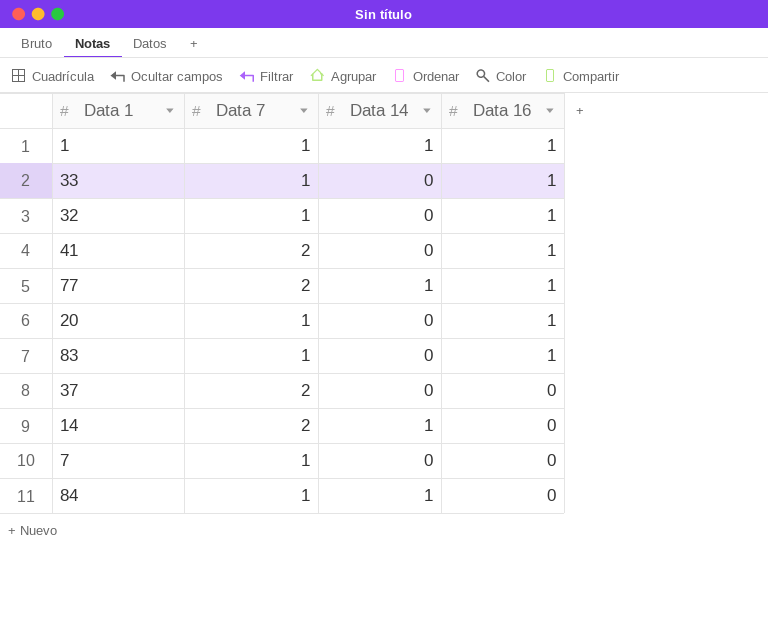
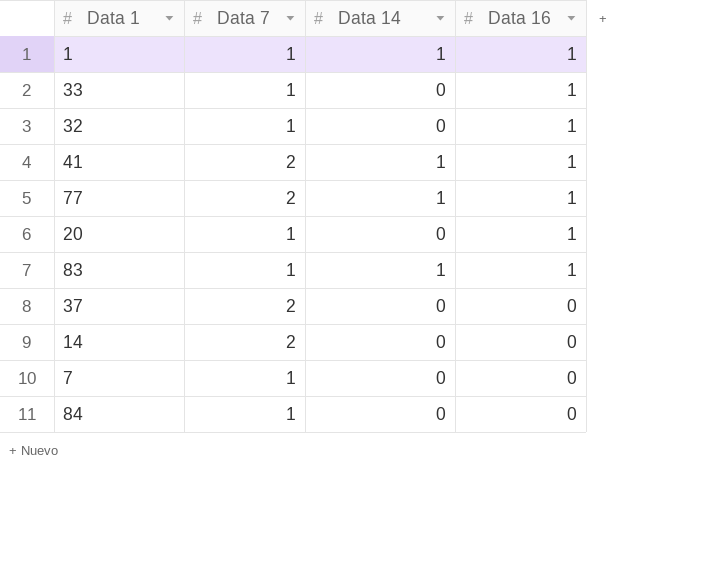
41 | Data 14: 0 -> 1
83 | Data 14: 0 -> 1
14 | Data 14: 1 -> 0
84 | Data 14: 1 -> 0

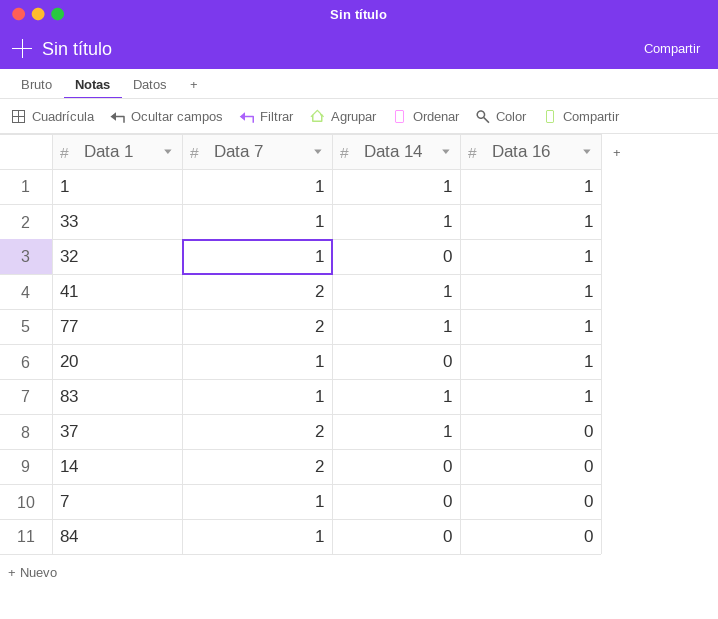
33 | Data 14: 0 -> 1
37 | Data 14: 0 -> 1

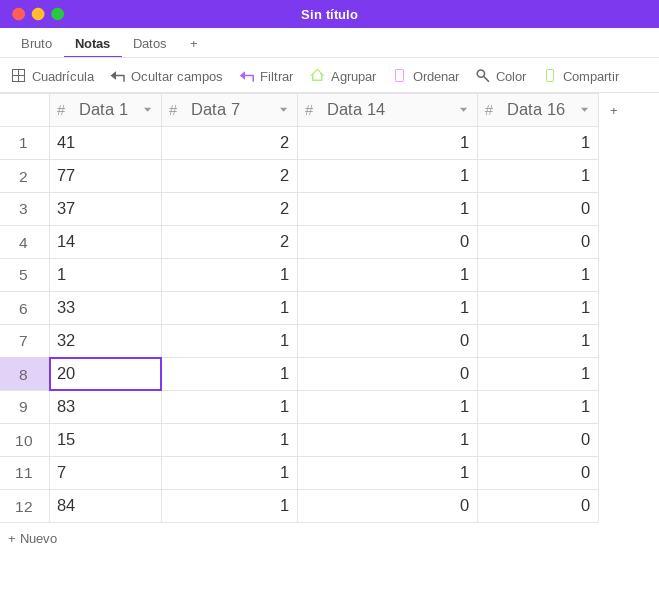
row order: Data 16 descending -> Data 7 descending
row 15: none -> 1 | 1 | 0
7 | Data 14: 0 -> 1

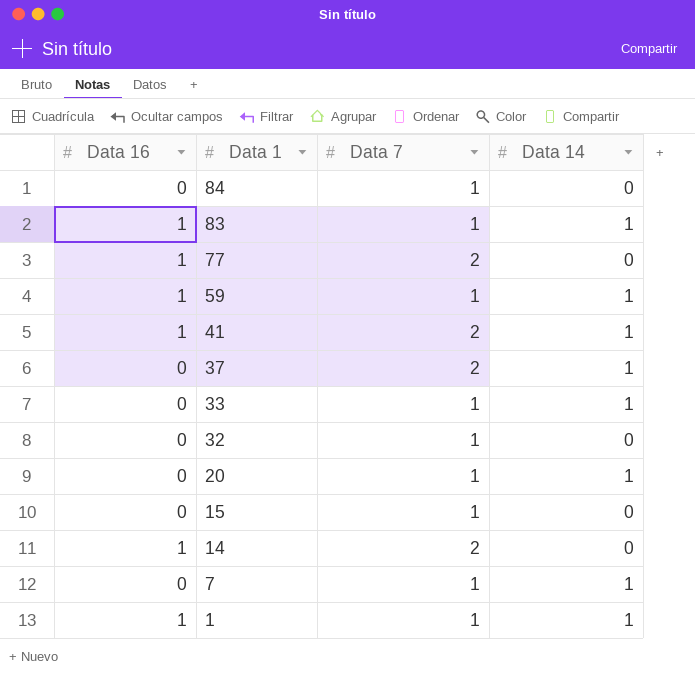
row order: Data 7 descending -> Data 1 descending
column Data 16 | position: 4 -> 1
77 | Data 14: 1 -> 0
row 59: none -> 1 | 1 | 1
33 | Data 16: 1 -> 0
32 | Data 16: 1 -> 0
20 | Data 16: 1 -> 0
20 | Data 14: 0 -> 1
15 | Data 14: 1 -> 0
14 | Data 16: 0 -> 1

